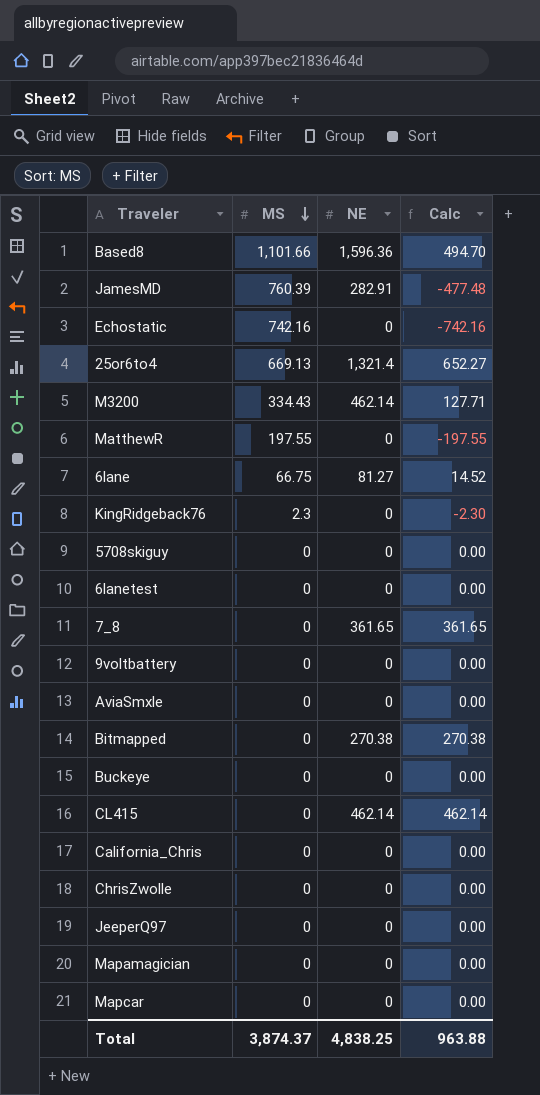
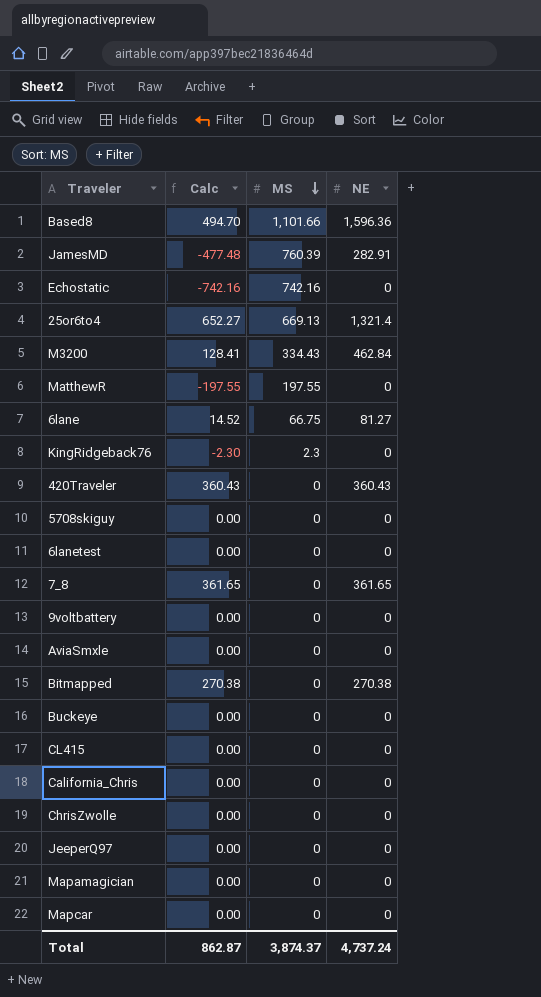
column Calc | position: 4 -> 2
M3200 | Calc: 127.71 -> 128.41
M3200 | NE: 462.14 -> 462.84
row 420Traveler: none -> 360.43 | 0 | 360.43
CL415 | Calc: 462.14 -> 0.00
CL415 | NE: 462.14 -> 0
Total | Calc: 963.88 -> 862.87
Total | NE: 4,838.25 -> 4,737.24

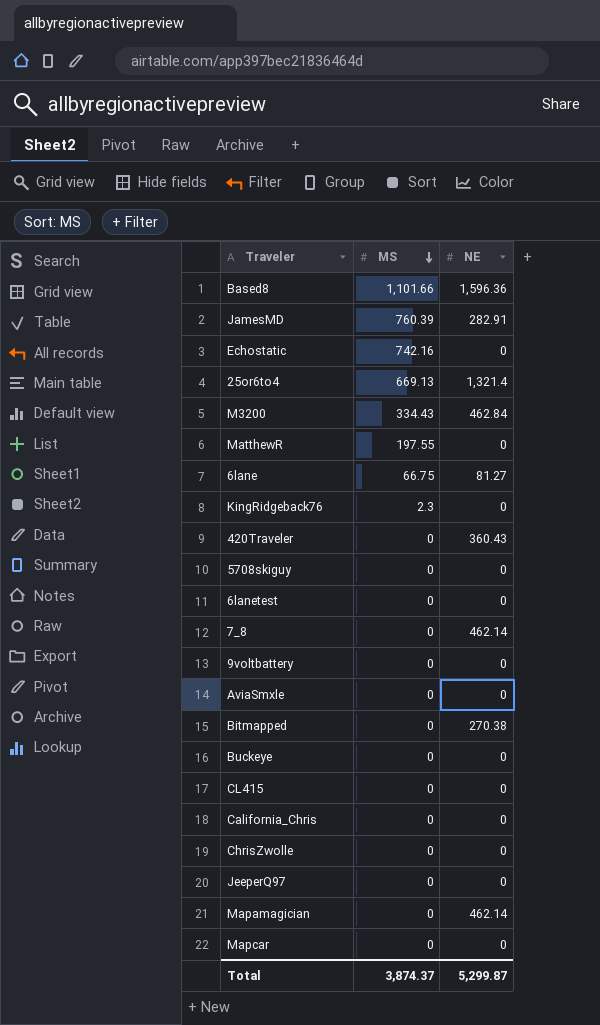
column Calc | formula: [NE] - [MS] -> none
7_8 | NE: 361.65 -> 462.14
Mapamagician | NE: 0 -> 462.14
Total | NE: 4,737.24 -> 5,299.87

